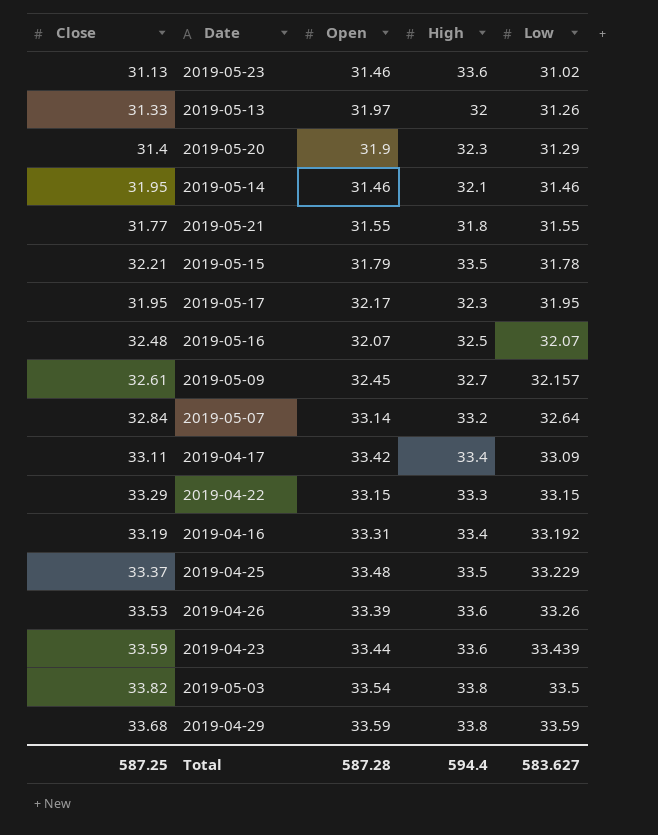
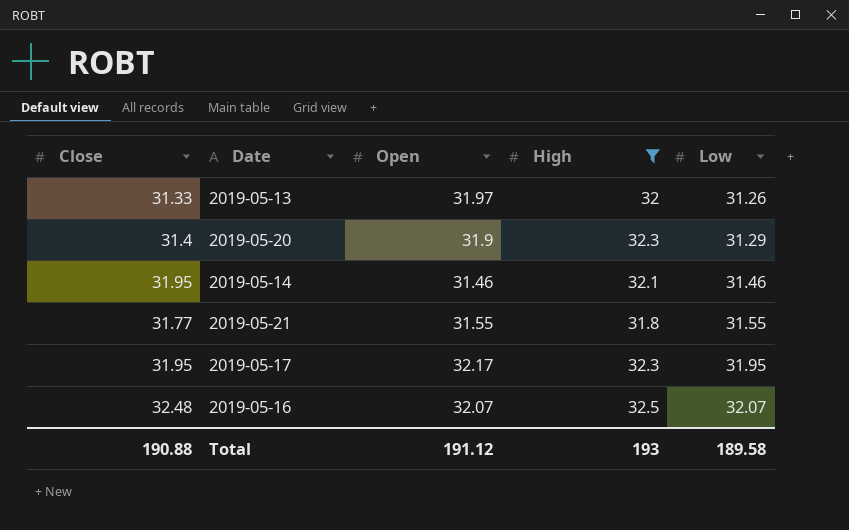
filter: none -> High <= 32.5
Total | Close: 587.25 -> 190.88
Total | Open: 587.28 -> 191.12
Total | High: 594.4 -> 193
Total | Low: 583.627 -> 189.58

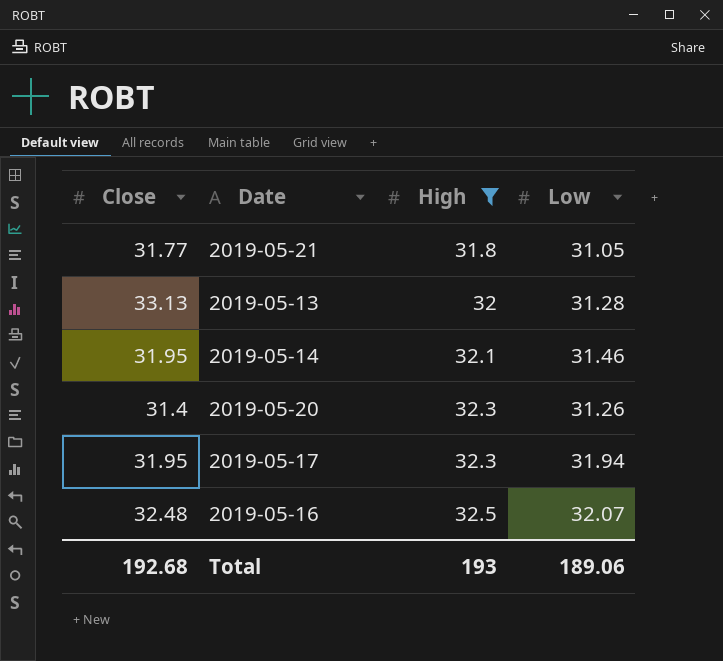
row order: Low ascending -> High ascending
column Open | position: 3 -> none
2019-05-21 | Low: 31.55 -> 31.05
2019-05-13 | Close: 31.33 -> 33.13
2019-05-13 | Low: 31.26 -> 31.28
2019-05-20 | Low: 31.29 -> 31.26
2019-05-17 | Low: 31.95 -> 31.94
Total | Close: 190.88 -> 192.68
Total | Low: 189.58 -> 189.06

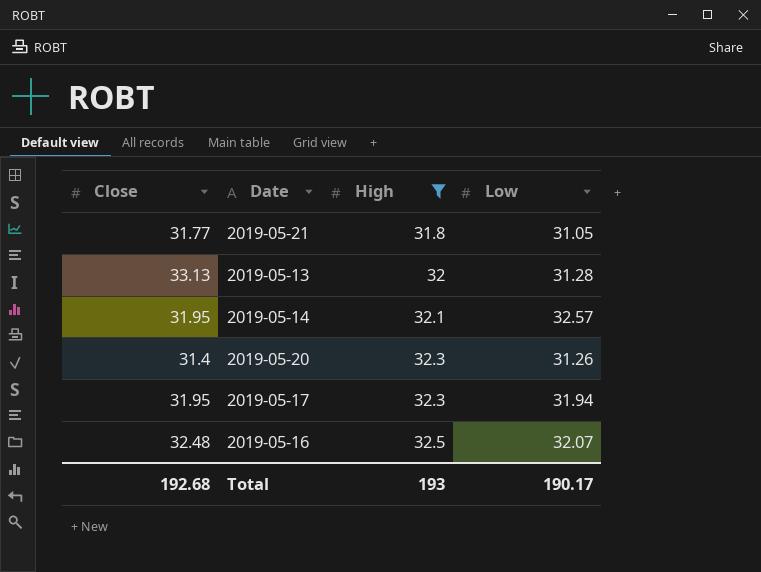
2019-05-14 | Low: 31.46 -> 32.57
Total | Low: 189.06 -> 190.17

